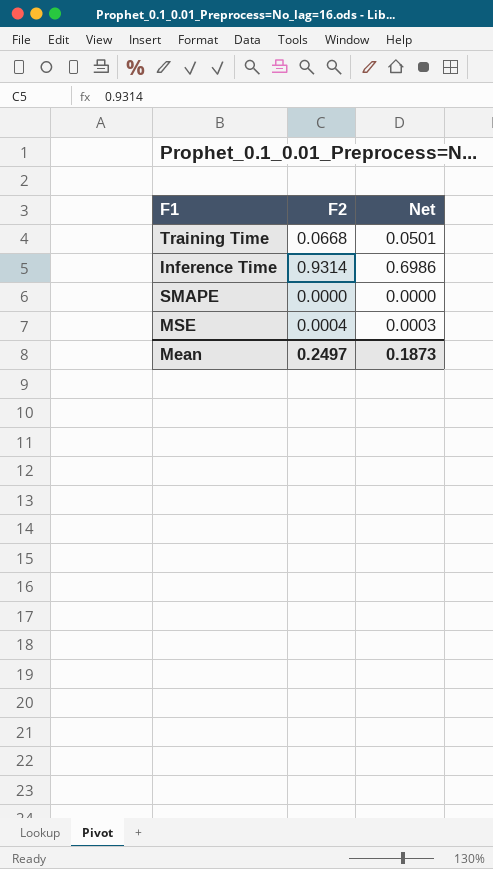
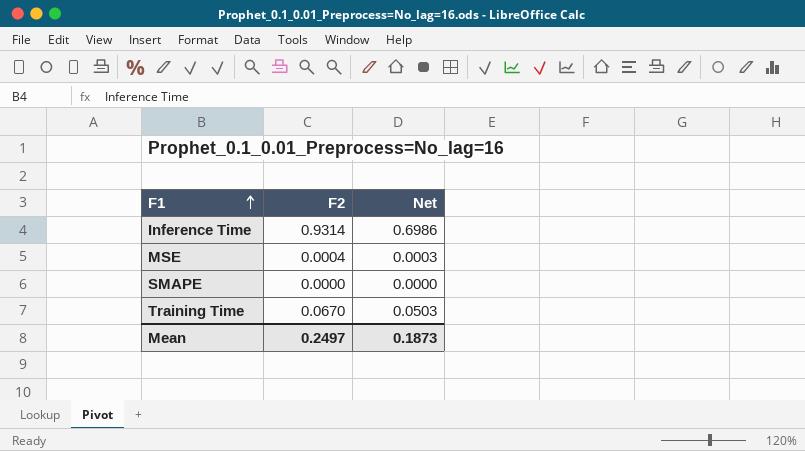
row order: none -> F1 ascending
Training Time | F2: 0.0668 -> 0.0670
Training Time | Net: 0.0501 -> 0.0503

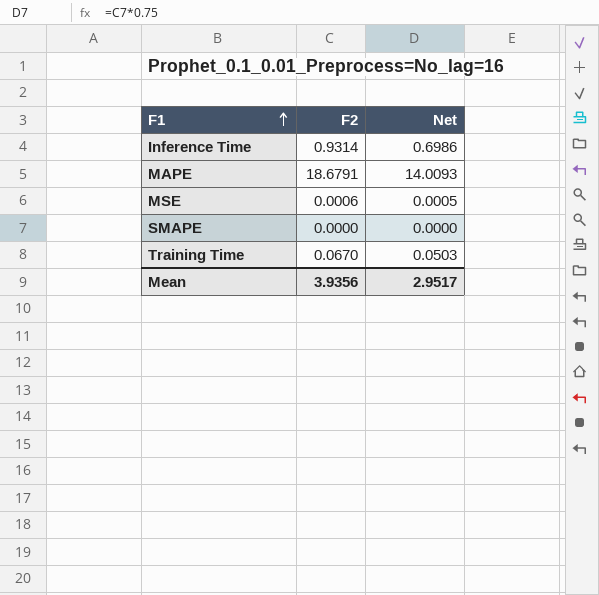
row MAPE: none -> 18.6791 | 14.0093
MSE | F2: 0.0004 -> 0.0006
MSE | Net: 0.0003 -> 0.0005
Mean | F2: 0.2497 -> 3.9356
Mean | Net: 0.1873 -> 2.9517

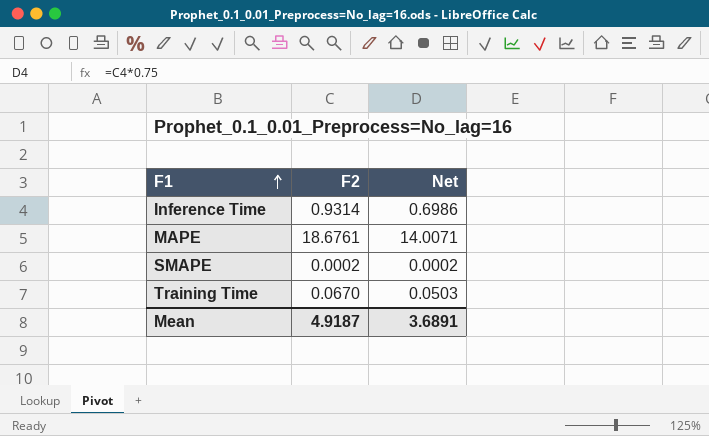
row MSE: 0.0006 | 0.0005 -> none
MAPE | F2: 18.6791 -> 18.6761
MAPE | Net: 14.0093 -> 14.0071
SMAPE | F2: 0.0000 -> 0.0002
SMAPE | Net: 0.0000 -> 0.0002
Mean | F2: 3.9356 -> 4.9187
Mean | Net: 2.9517 -> 3.6891

